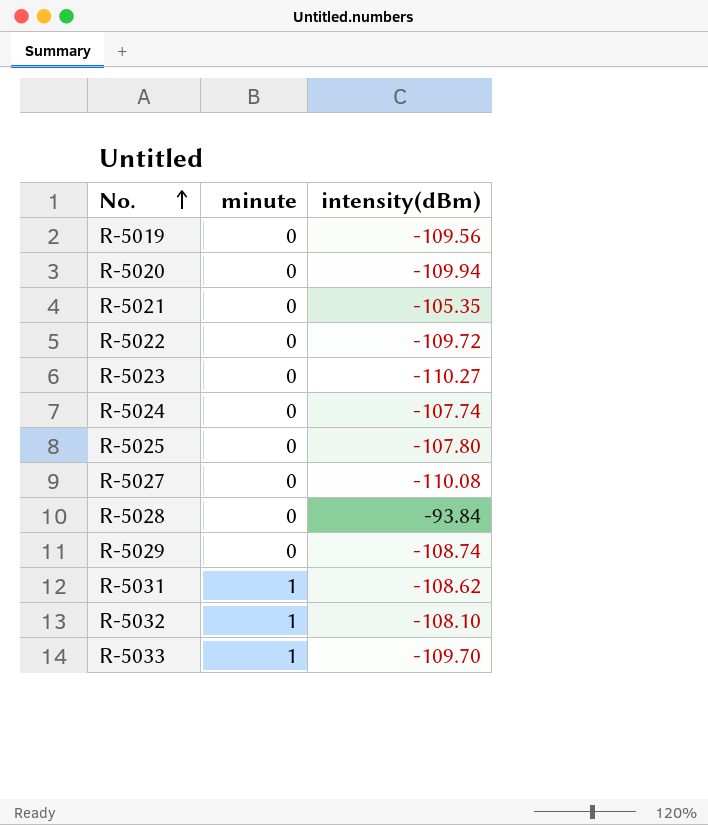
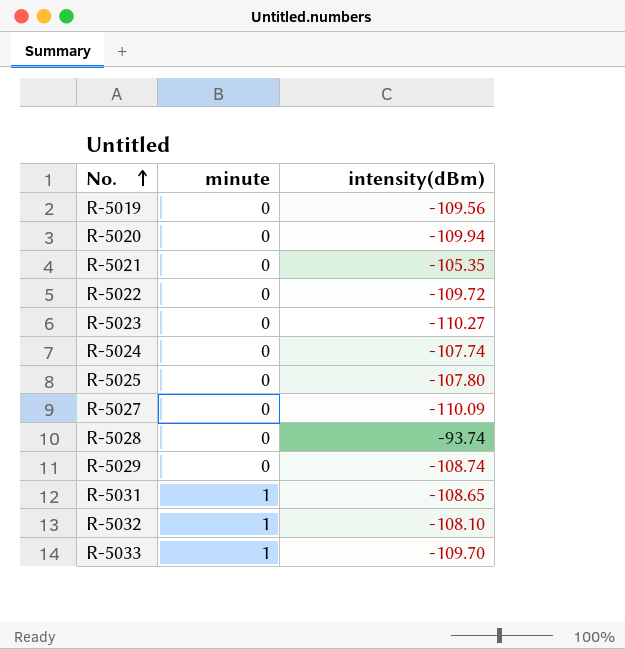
R-5027 | intensity(dBm): -110.08 -> -110.09
R-5028 | intensity(dBm): -93.84 -> -93.74
R-5031 | intensity(dBm): -108.62 -> -108.65

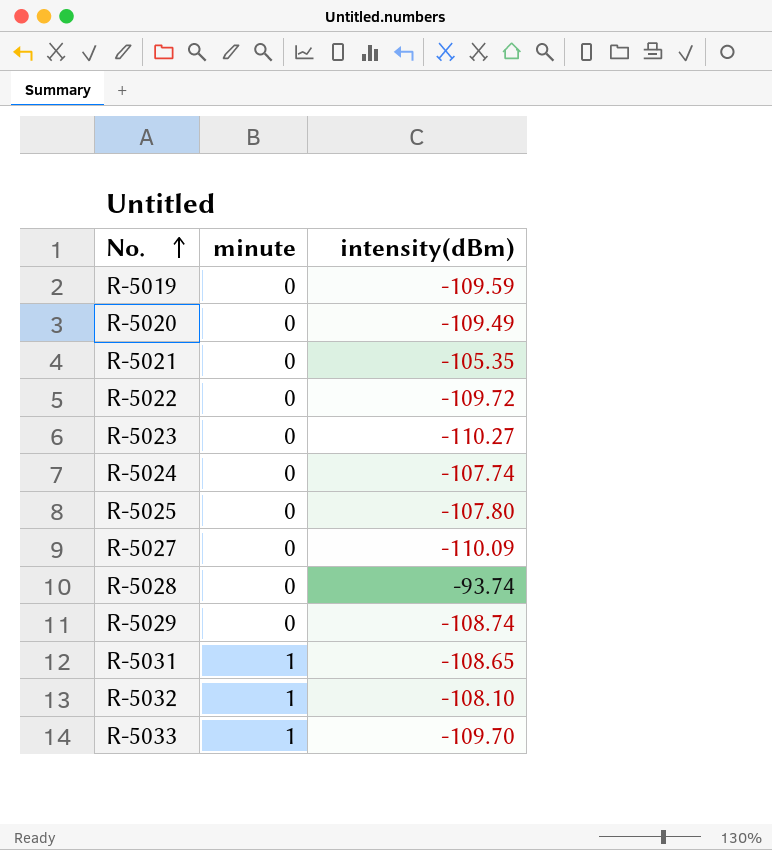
R-5019 | intensity(dBm): -109.56 -> -109.59
R-5020 | intensity(dBm): -109.94 -> -109.49

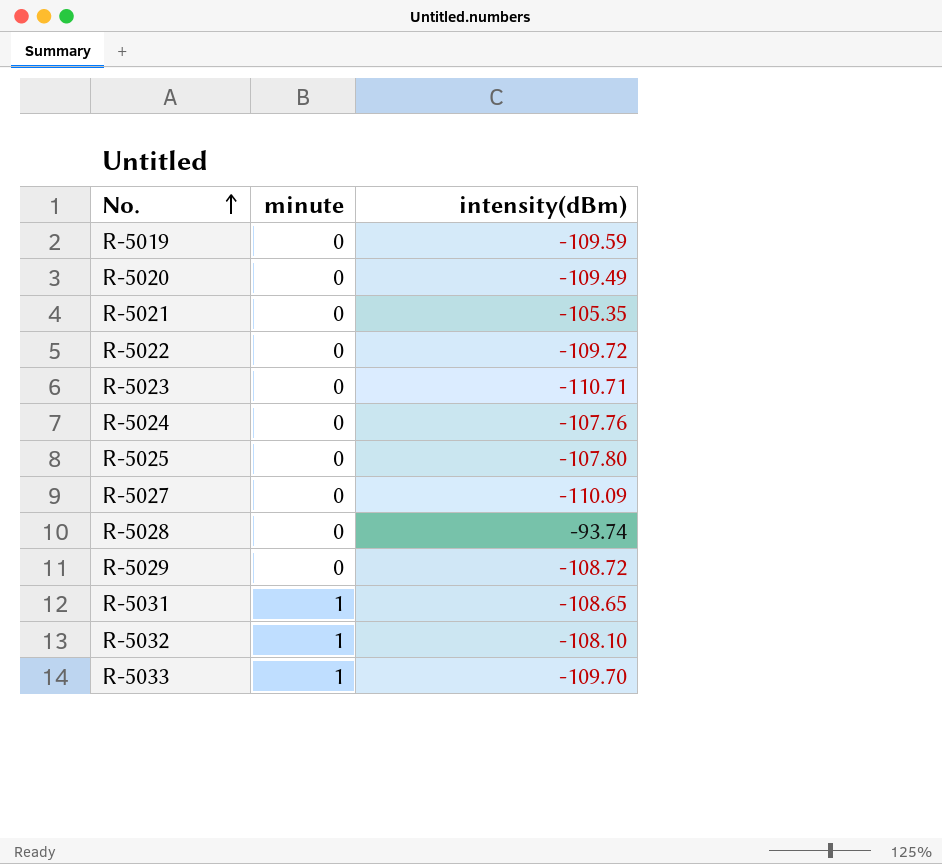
R-5023 | intensity(dBm): -110.27 -> -110.71
R-5024 | intensity(dBm): -107.74 -> -107.76
R-5029 | intensity(dBm): -108.74 -> -108.72

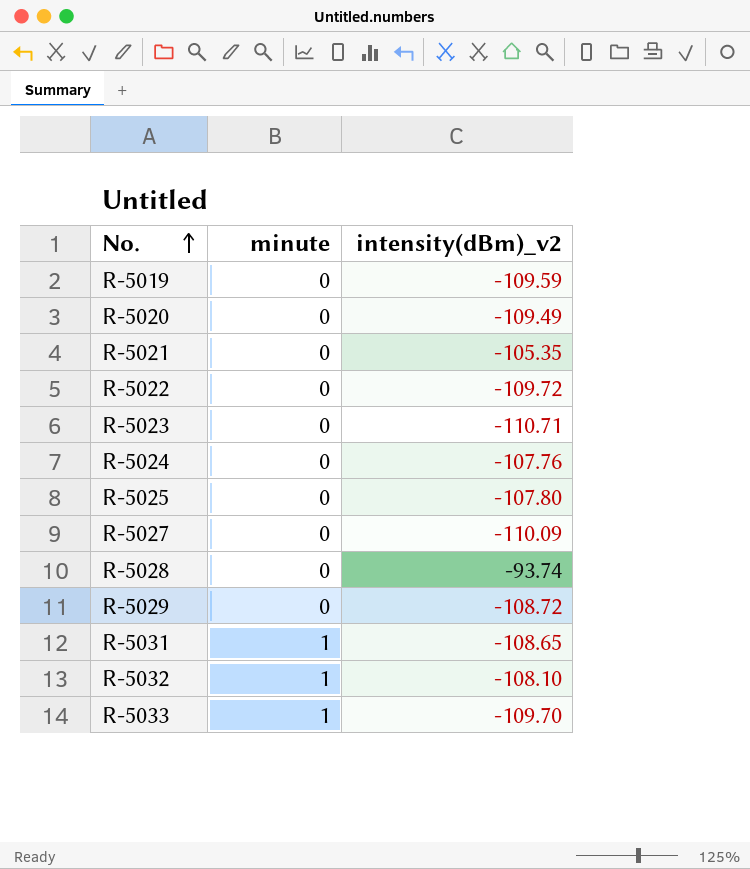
column name: intensity(dBm) -> intensity(dBm)_v2

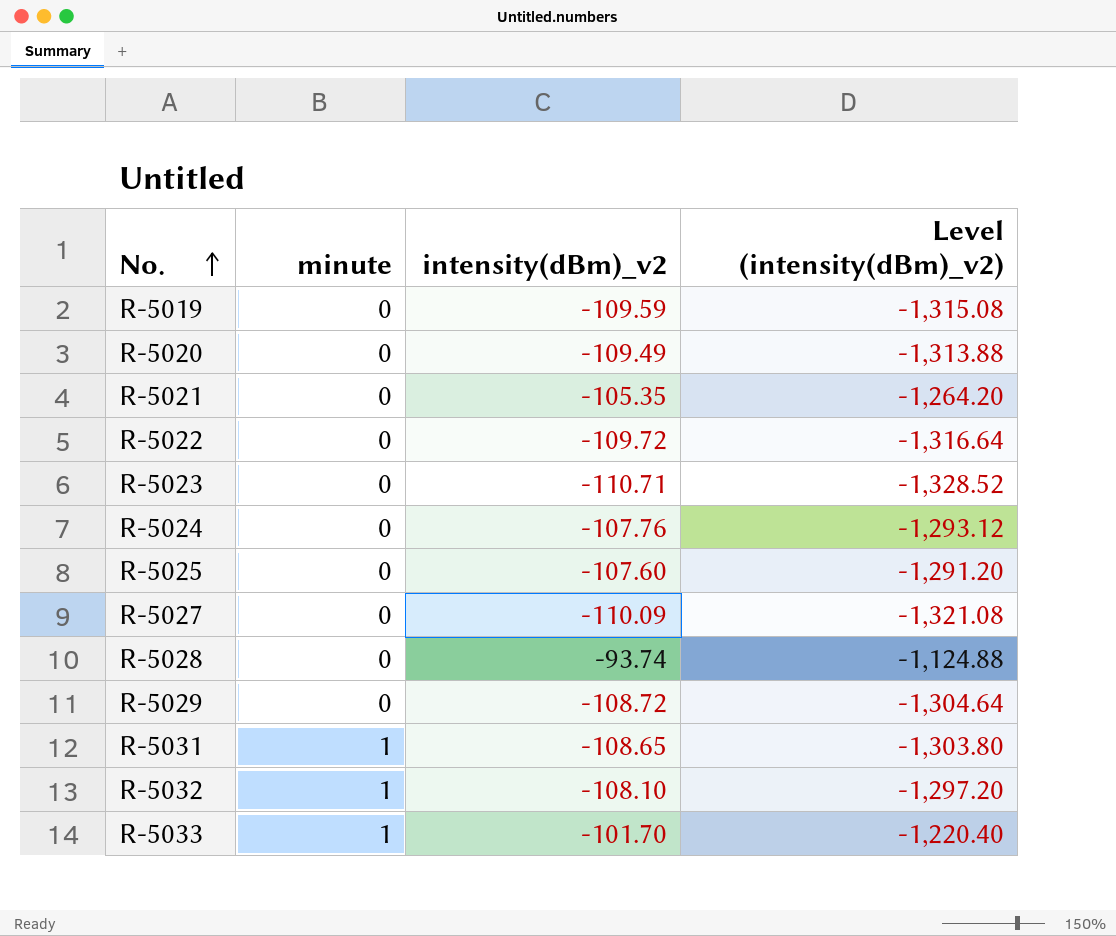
column Level (intensity(dBm)_v2) | formula: none -> [intensity(dBm)_v2] * 12
R-5025 | intensity(dBm)_v2: -107.80 -> -107.60
R-5033 | intensity(dBm)_v2: -109.70 -> -101.70

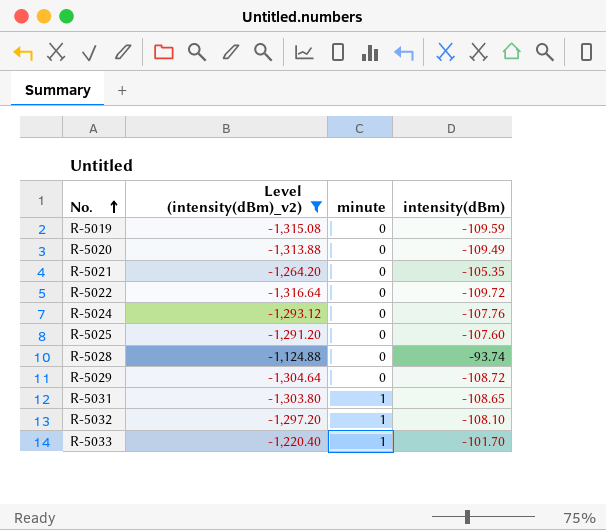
filter: none -> Level (intensity(dBm)_v2) >= -1,316.64
column Level (intensity(dBm)_v2) | position: 4 -> 2
column name: intensity(dBm)_v2 -> intensity(dBm)

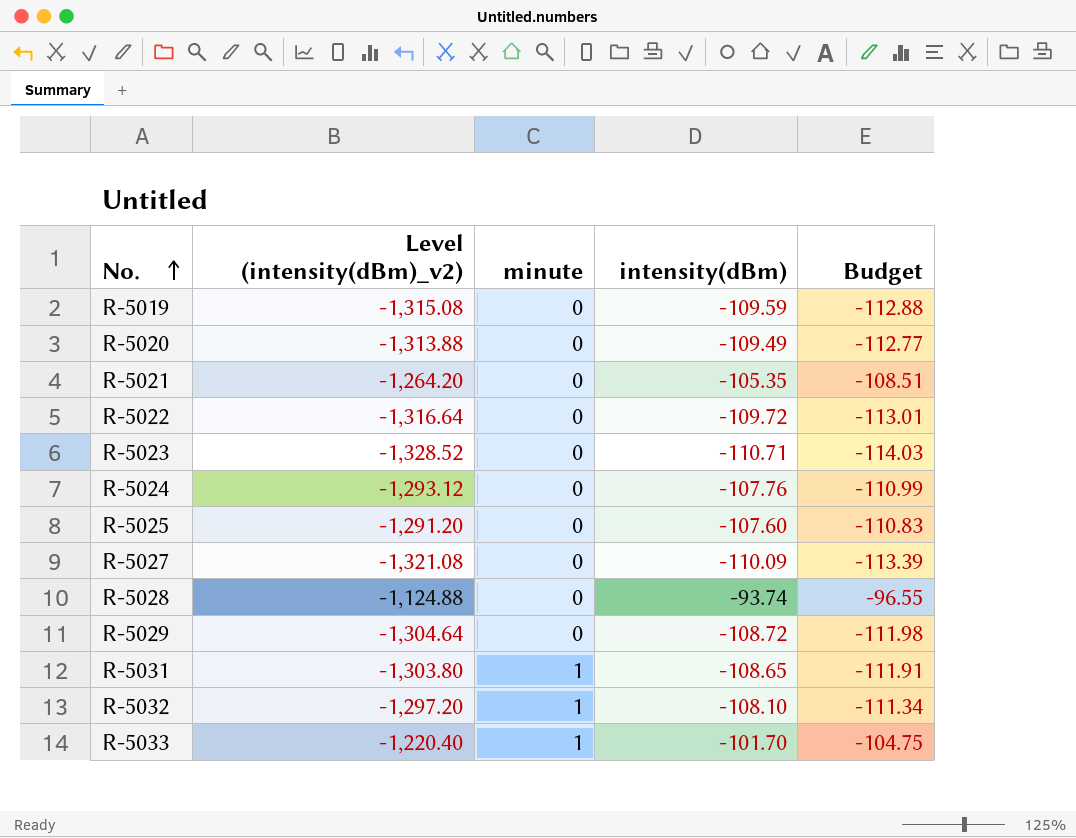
filter: Level (intensity(dBm)_v2) >= -1,316.64 -> none
column Budget | formula: none -> [intensity(dBm)] * 1.03

